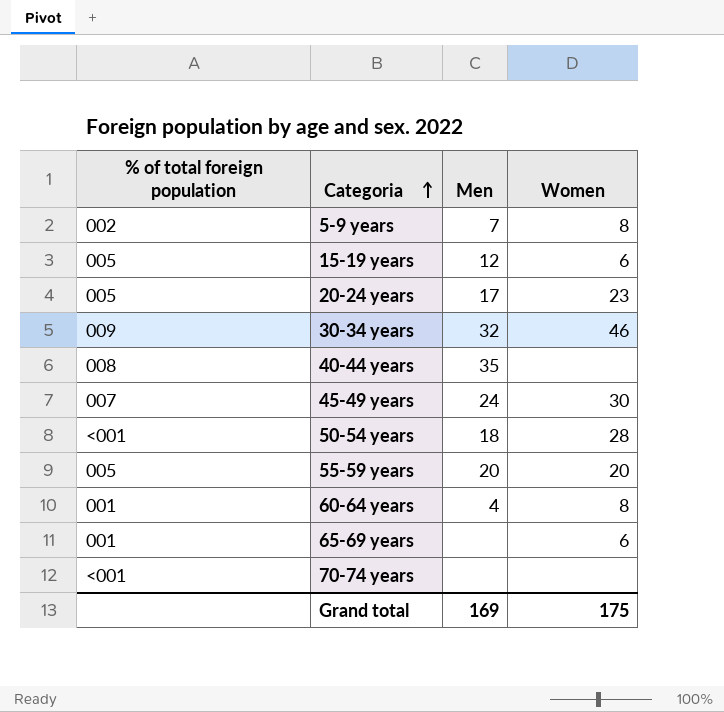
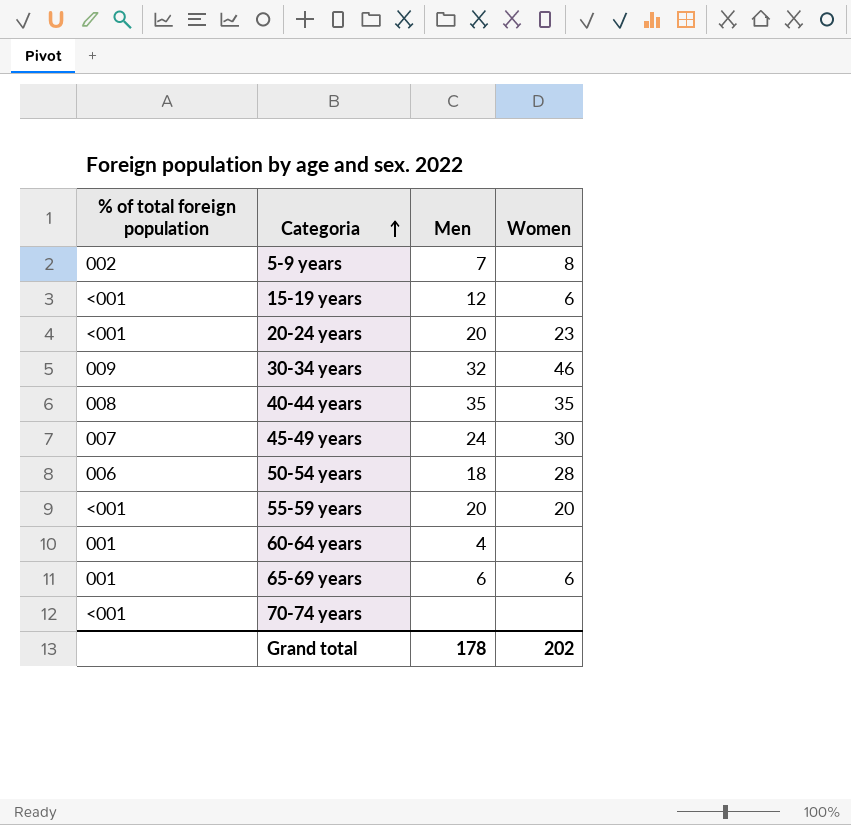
15-19 years | % of total foreign population: 005 -> <001
20-24 years | % of total foreign population: 005 -> <001
20-24 years | Men: 17 -> 20
40-44 years | Women: none -> 35
50-54 years | % of total foreign population: <001 -> 006
55-59 years | % of total foreign population: 005 -> <001
60-64 years | Women: 8 -> none
65-69 years | Men: none -> 6
Grand total | Men: 169 -> 178
Grand total | Women: 175 -> 202

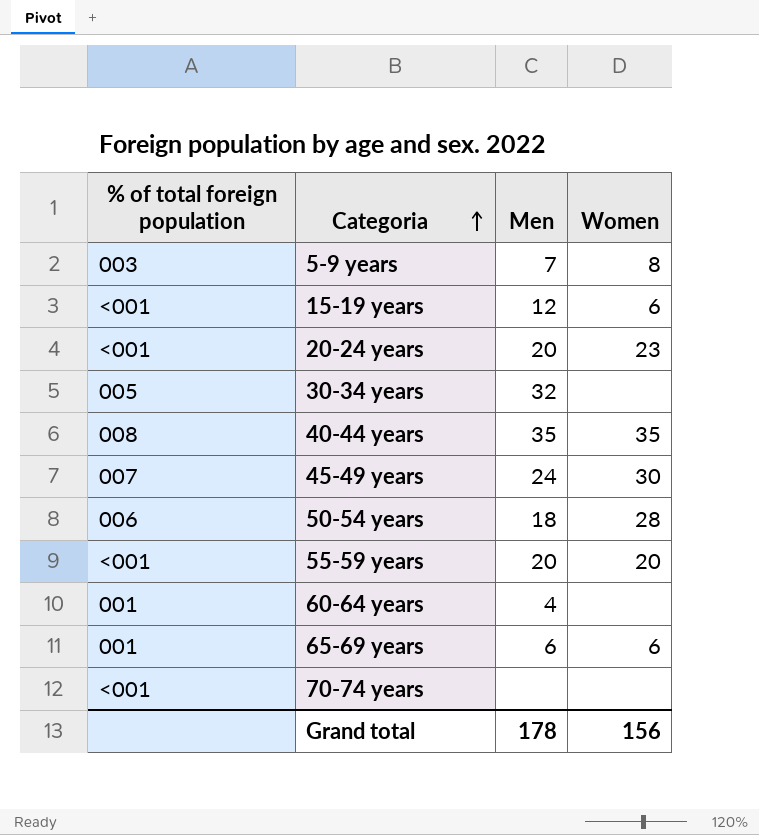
5-9 years | % of total foreign population: 002 -> 003
30-34 years | % of total foreign population: 009 -> 005
30-34 years | Women: 46 -> none
Grand total | Women: 202 -> 156

